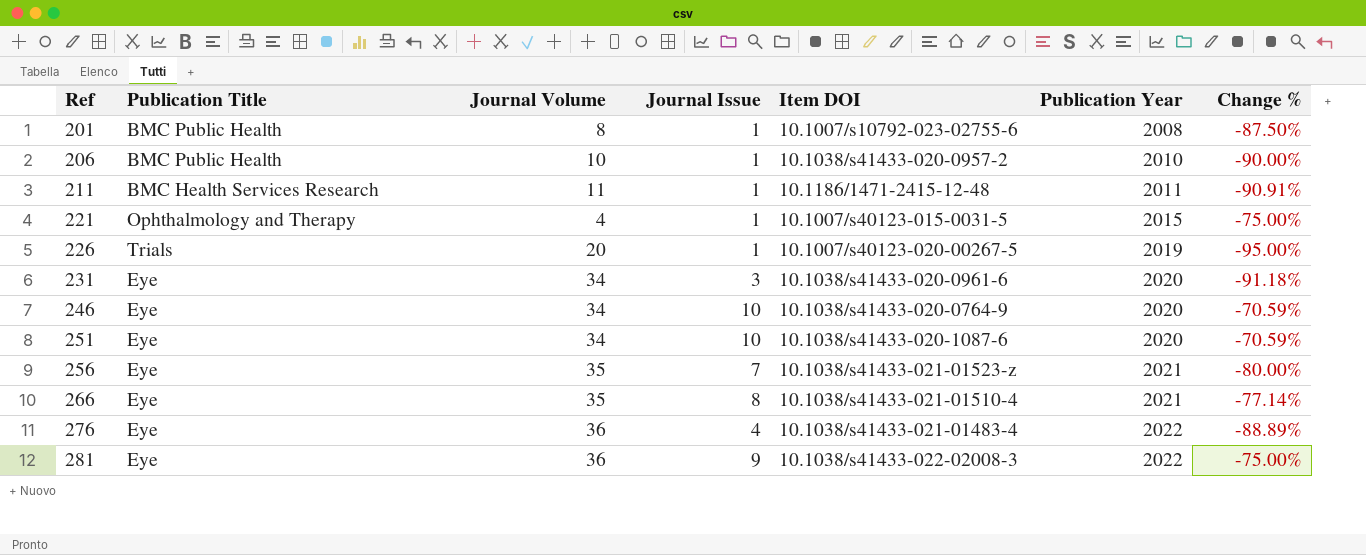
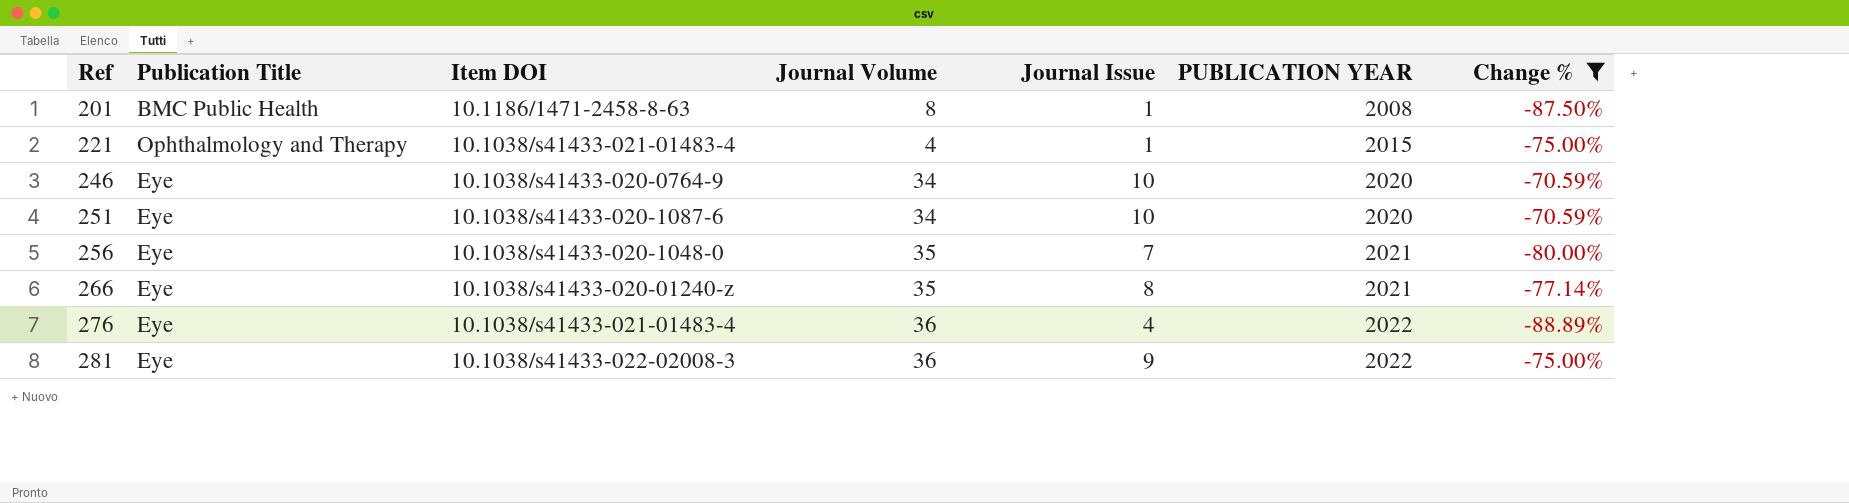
filter: none -> Change % >= -88.89%
column Item DOI | position: 5 -> 3
column name: Publication Year -> PUBLICATION YEAR
201 | Item DOI: 10.1007/s10792-023-02755-6 -> 10.1186/1471-2458-8-63
221 | Item DOI: 10.1007/s40123-015-0031-5 -> 10.1038/s41433-021-01483-4
256 | Item DOI: 10.1038/s41433-021-01523-z -> 10.1038/s41433-020-1048-0
266 | Item DOI: 10.1038/s41433-021-01510-4 -> 10.1038/s41433-020-01240-z

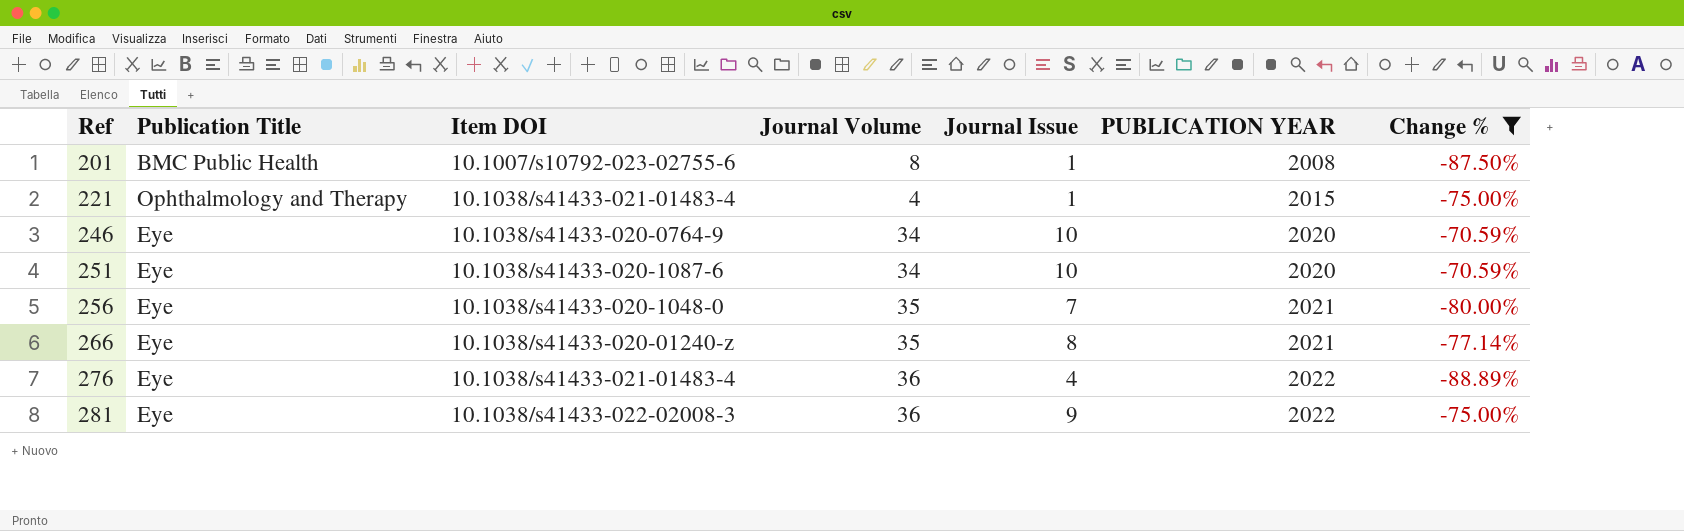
201 | Item DOI: 10.1186/1471-2458-8-63 -> 10.1007/s10792-023-02755-6

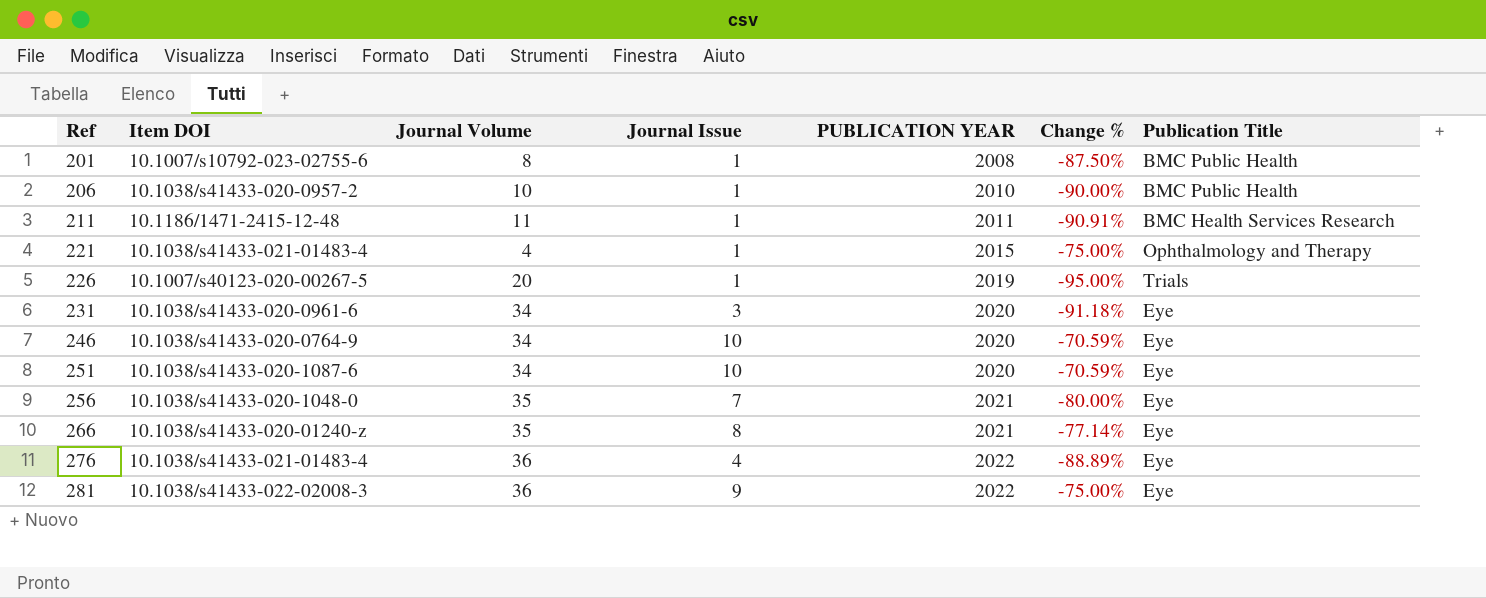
filter: Change % >= -88.89% -> none
column Publication Title | position: 2 -> 7

